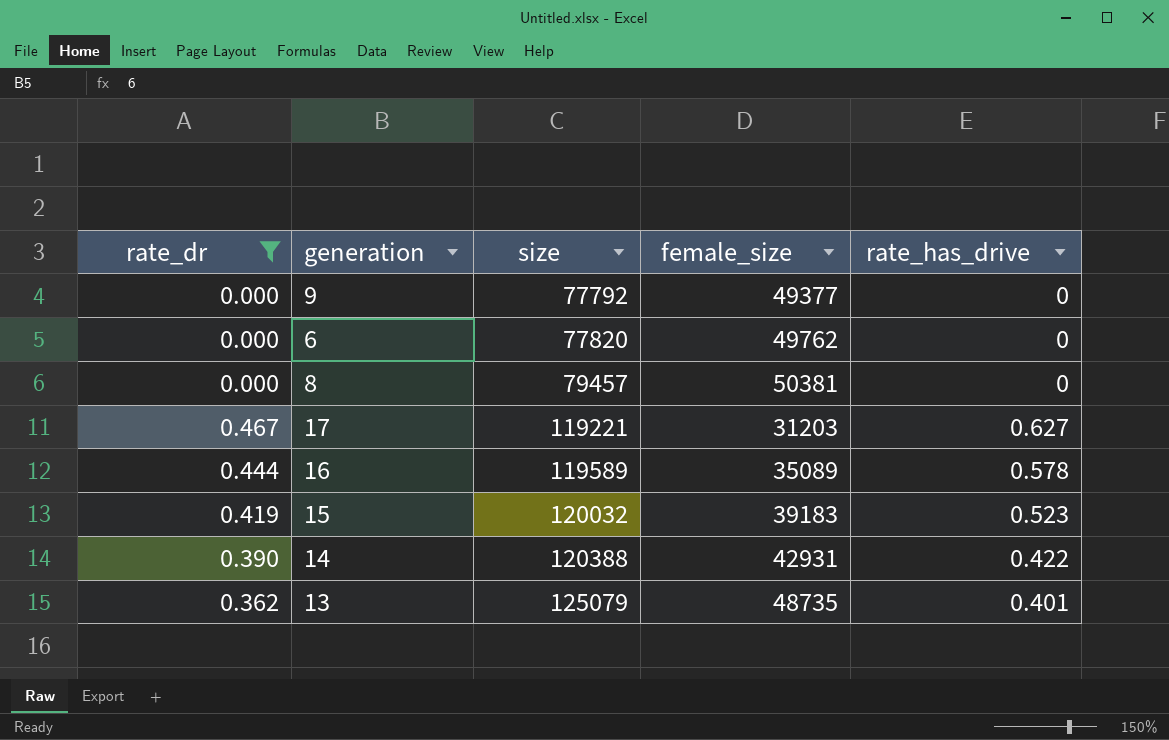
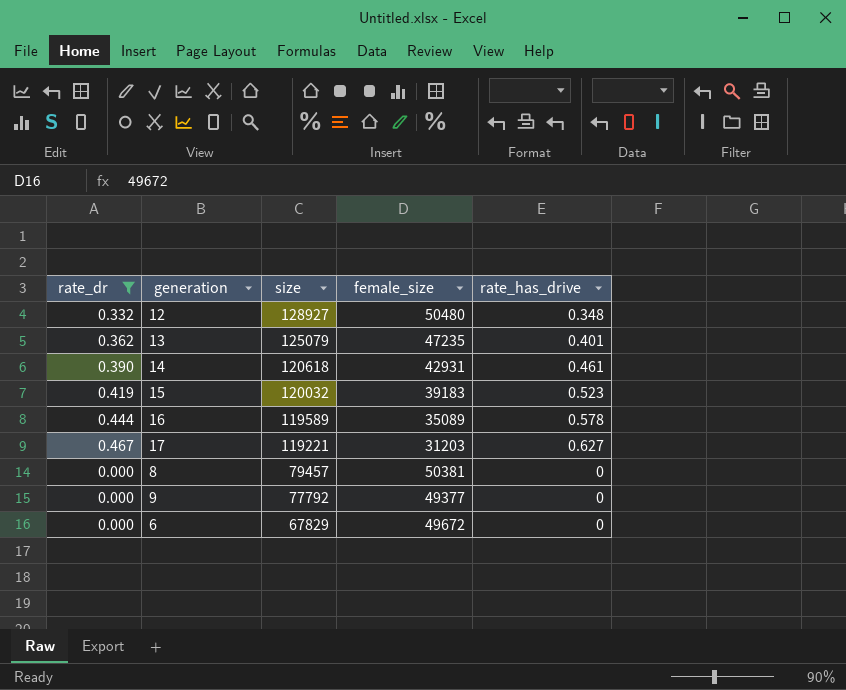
row order: size ascending -> size descending
row 12: none -> 0.332 | 128927 | 50480 | 0.348
13 | female_size: 48735 -> 47235
14 | size: 120388 -> 120618
14 | rate_has_drive: 0.422 -> 0.461
6 | size: 77820 -> 67829
6 | female_size: 49762 -> 49672

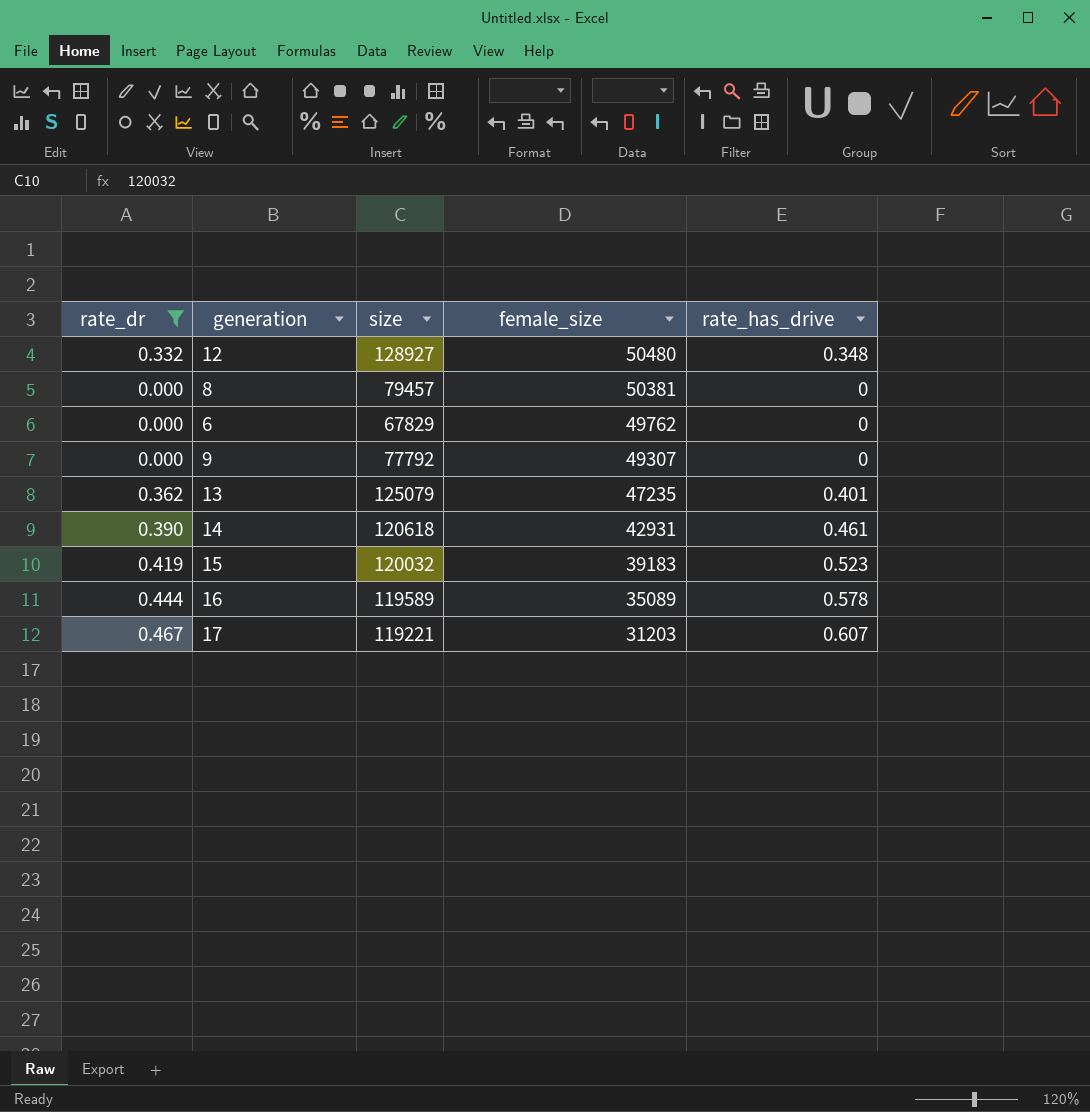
row order: size descending -> female_size descending
6 | female_size: 49672 -> 49762
9 | female_size: 49377 -> 49307
17 | rate_has_drive: 0.627 -> 0.607

